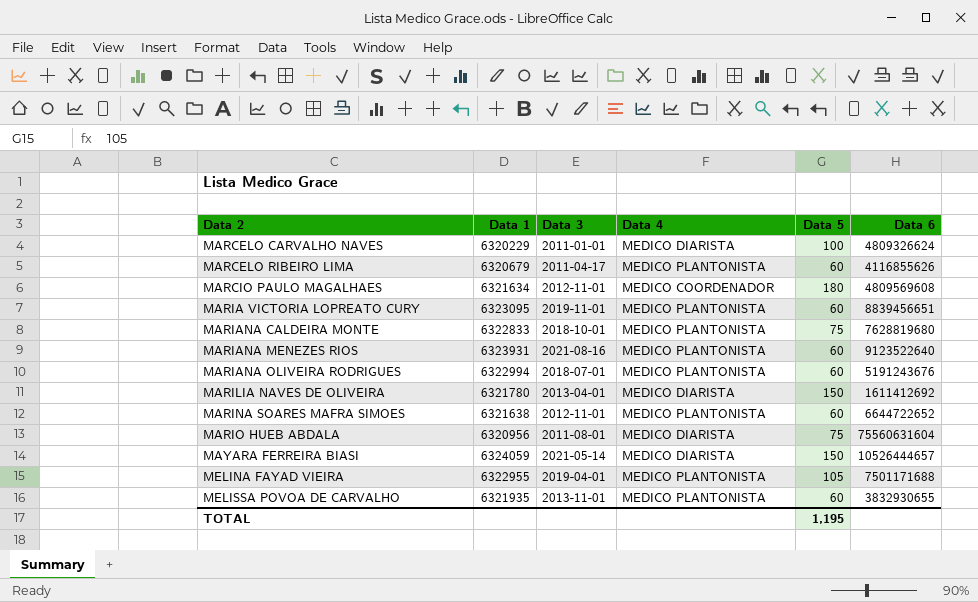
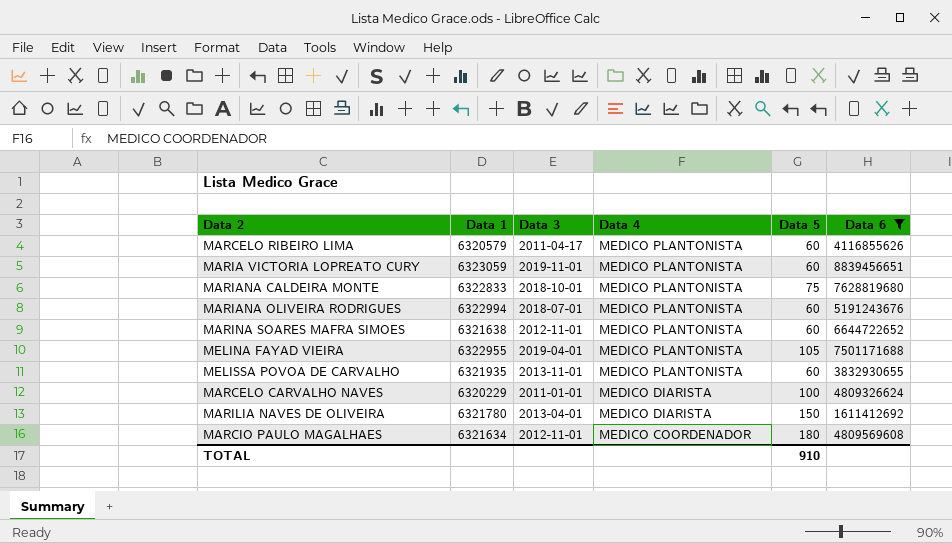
filter: none -> Data 6 <= 8839456651
row order: Data 2 ascending -> Data 4 descending
MARCELO RIBEIRO LIMA | Data 1: 6320679 -> 6320579
MARIA VICTORIA LOPREATO CURY | Data 1: 6323095 -> 6323059
TOTAL | Data 5: 1,195 -> 910

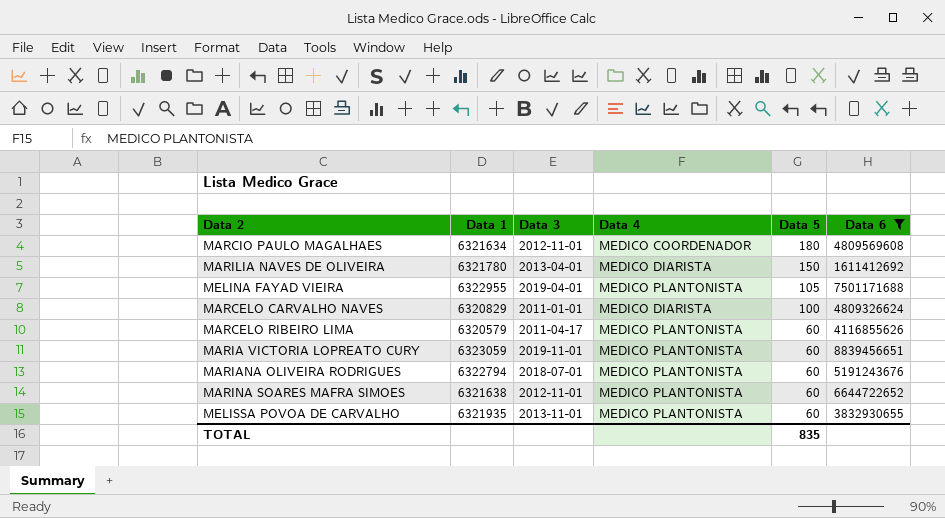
row order: Data 4 descending -> Data 5 descending
row MARIANA CALDEIRA MONTE: 6322833 | 2018-10-01 | MEDICO PLANTONISTA | 75 | 7628819680 -> none
MARCELO CARVALHO NAVES | Data 1: 6320229 -> 6320829
MARIANA OLIVEIRA RODRIGUES | Data 1: 6322994 -> 6322794
TOTAL | Data 5: 910 -> 835

